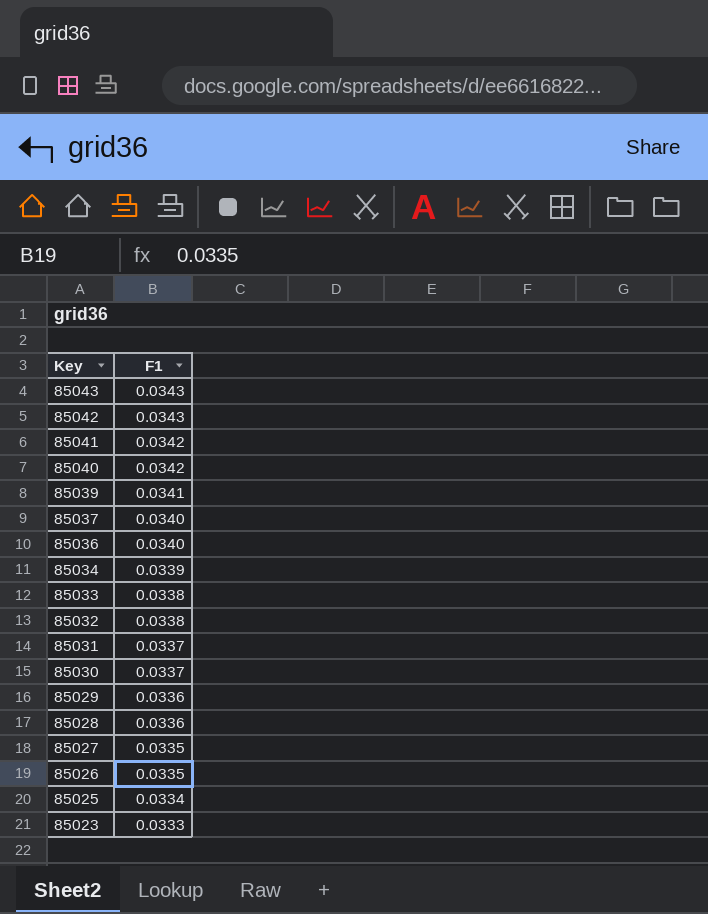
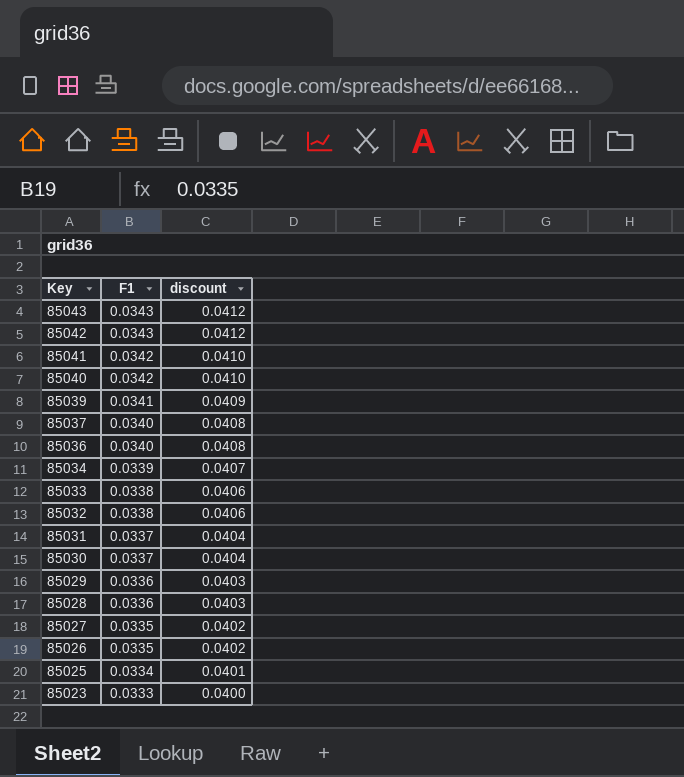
column discount | formula: none -> [F1] * 1.2

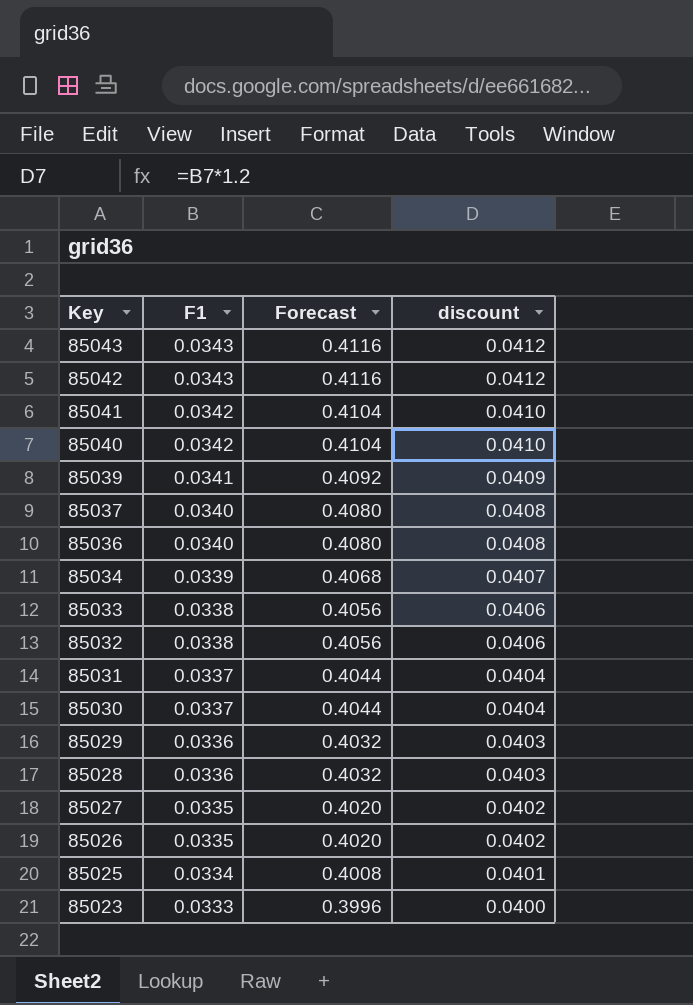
column Forecast | formula: none -> [F1] * 12

